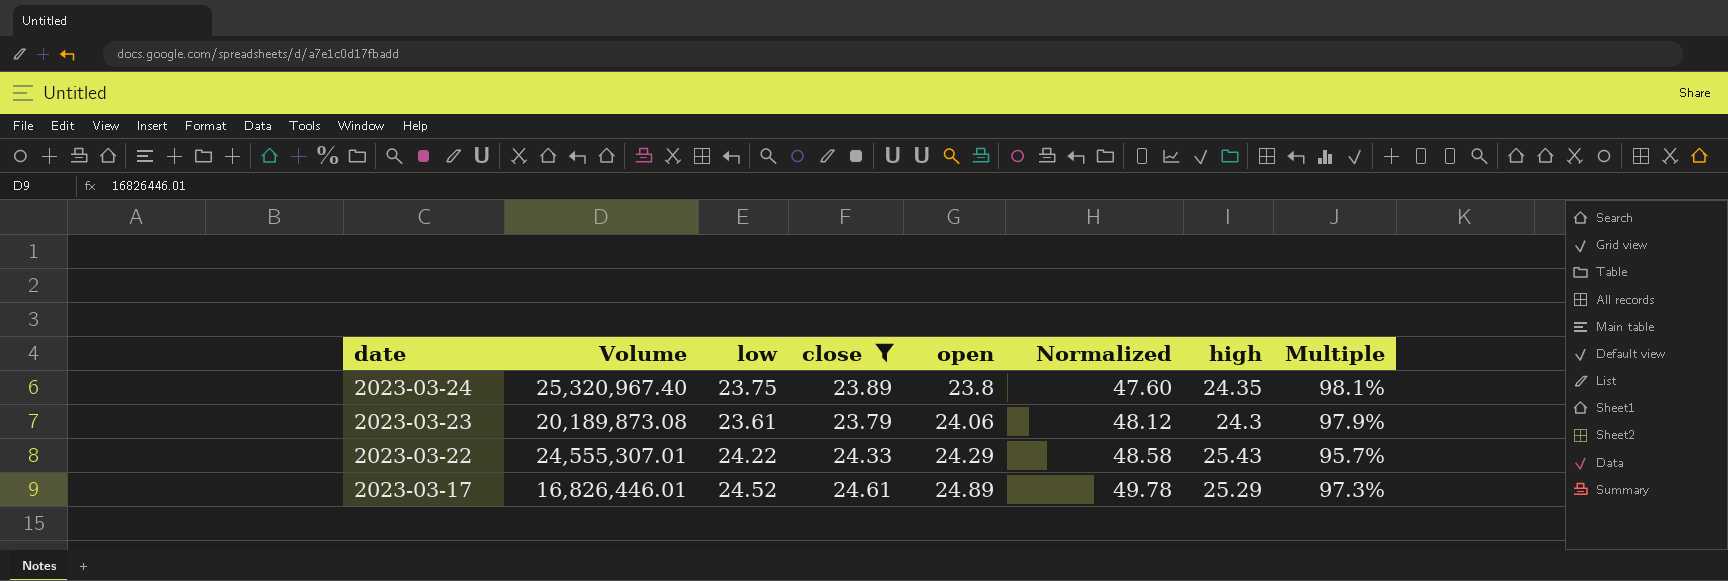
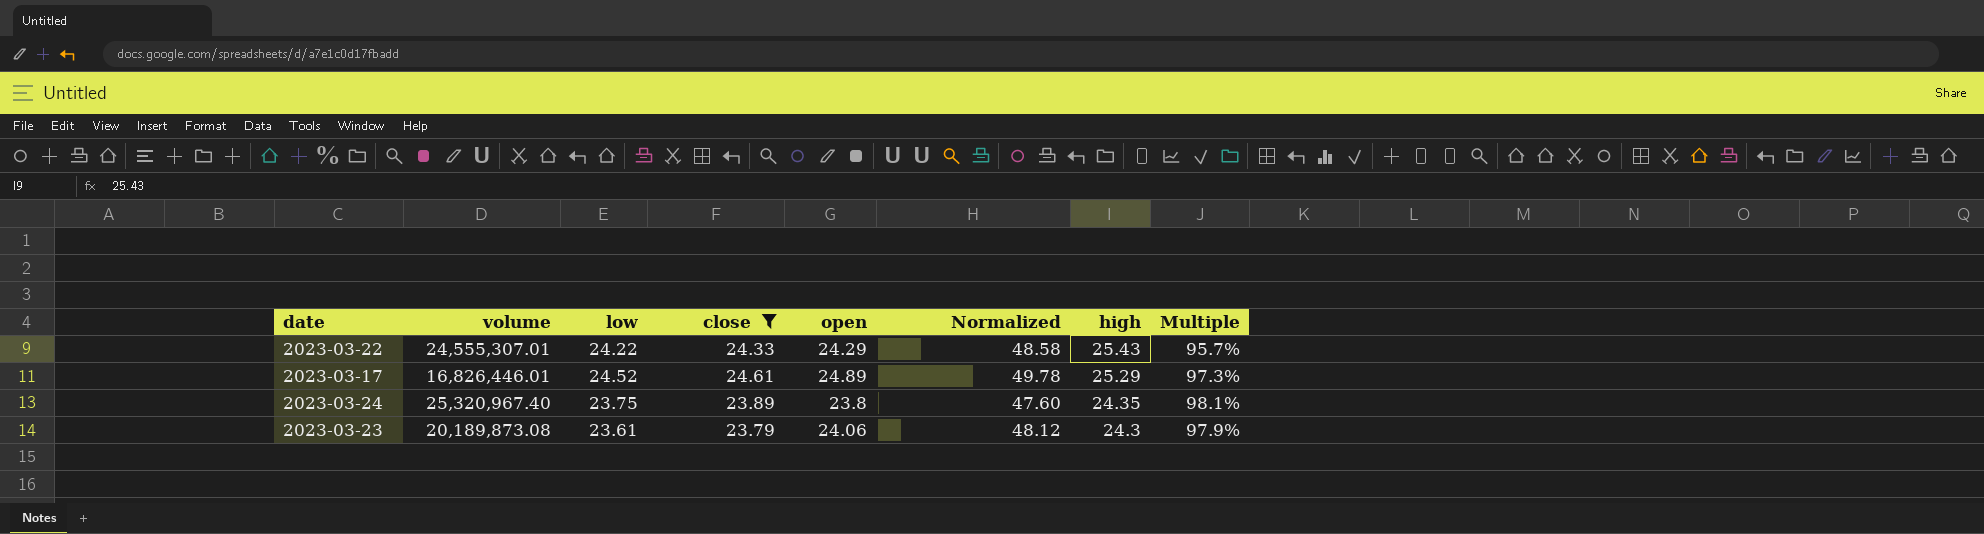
row order: date descending -> high descending
column name: Volume -> volume

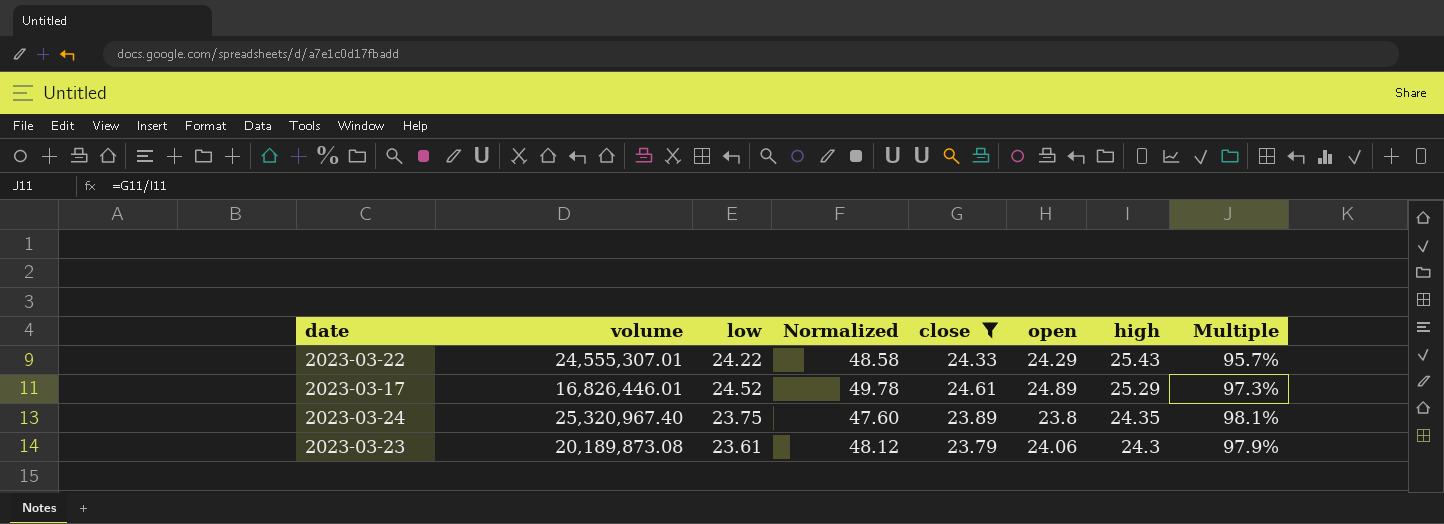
column Normalized | position: 6 -> 4

